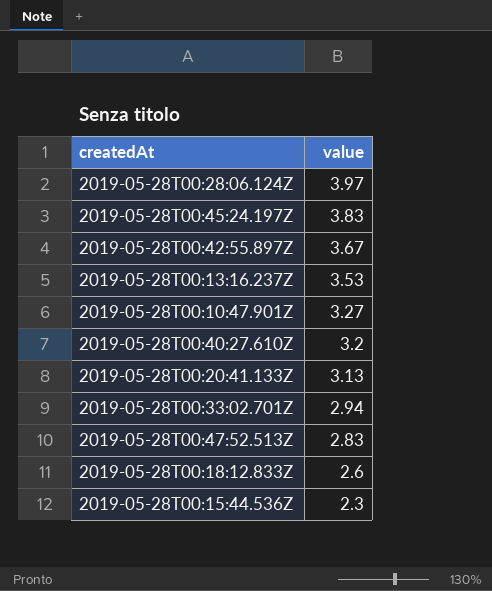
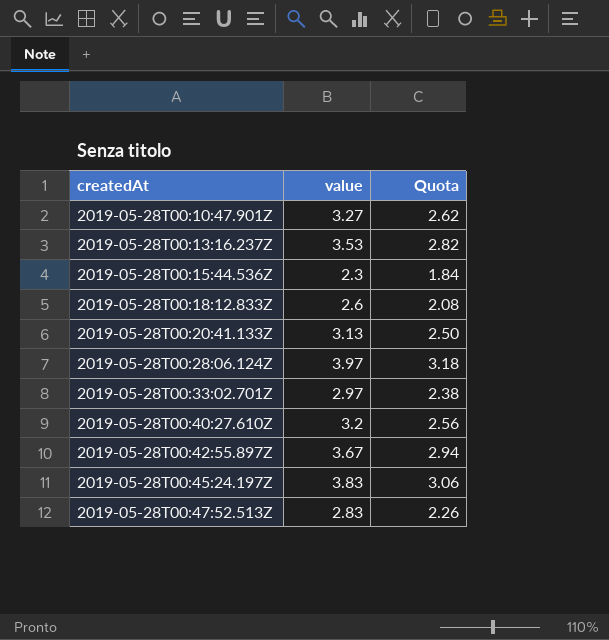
row order: value descending -> createdAt ascending
column Quota | formula: none -> [value] * 0.8
2019-05-28T00:33:02.701Z | value: 2.94 -> 2.97

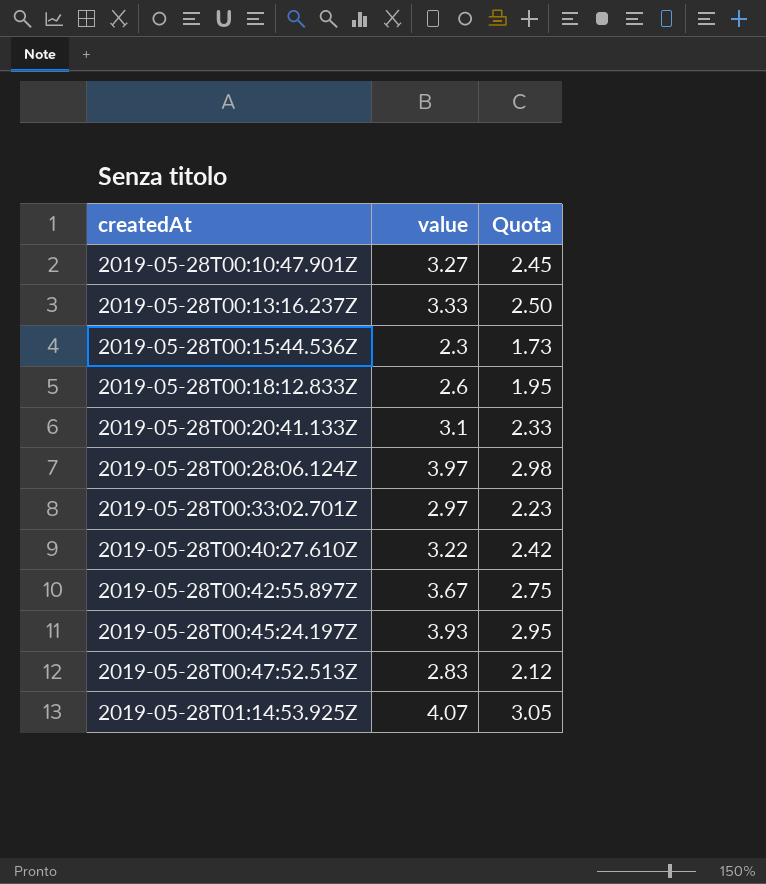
column Quota | formula: [value] * 0.8 -> [value] * 0.75
2019-05-28T00:13:16.237Z | value: 3.53 -> 3.33
2019-05-28T00:20:41.133Z | value: 3.13 -> 3.1
2019-05-28T00:40:27.610Z | value: 3.2 -> 3.22
2019-05-28T00:45:24.197Z | value: 3.83 -> 3.93
row 2019-05-28T01:14:53.925Z: none -> 4.07 | 3.05

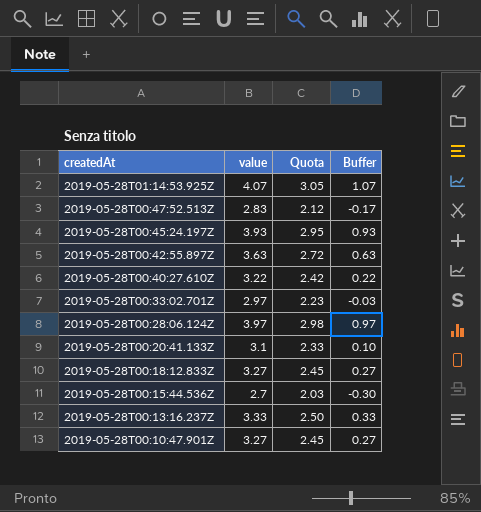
row order: createdAt ascending -> createdAt descending
column Buffer | formula: none -> [value] - 3
2019-05-28T00:42:55.897Z | value: 3.67 -> 3.63
2019-05-28T00:42:55.897Z | Quota: 2.75 -> 2.72
2019-05-28T00:18:12.833Z | value: 2.6 -> 3.27
2019-05-28T00:18:12.833Z | Quota: 1.95 -> 2.45
2019-05-28T00:15:44.536Z | value: 2.3 -> 2.7
2019-05-28T00:15:44.536Z | Quota: 1.73 -> 2.03

